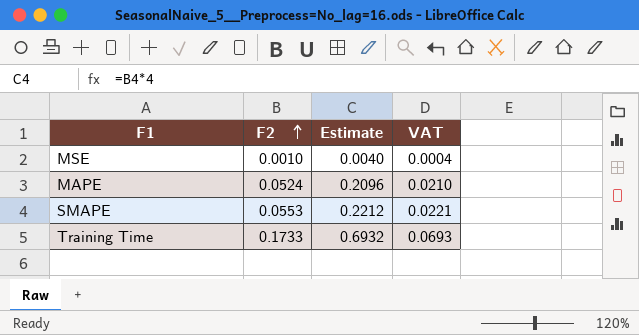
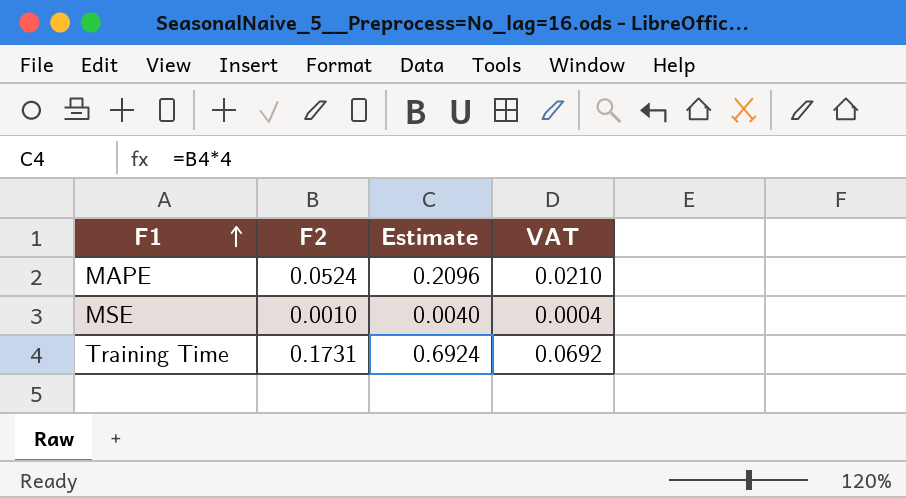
row order: F2 ascending -> F1 ascending
row SMAPE: 0.0553 | 0.2212 | 0.0221 -> none
Training Time | F2: 0.1733 -> 0.1731
Training Time | Estimate: 0.6932 -> 0.6924
Training Time | VAT: 0.0693 -> 0.0692

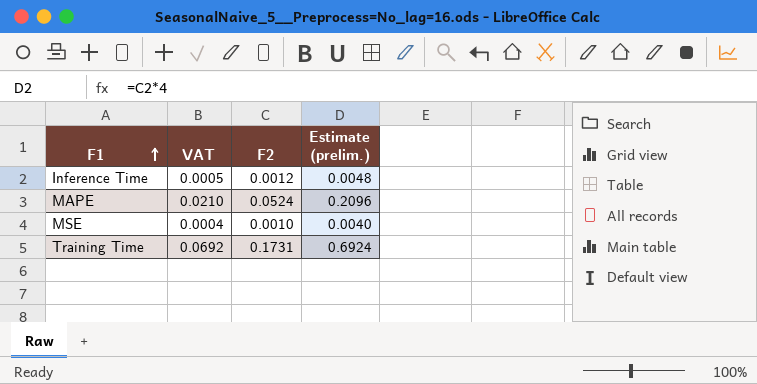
column VAT | position: 4 -> 2
column name: Estimate -> Estimate (prelim.)
row Inference Time: none -> 0.0005 | 0.0012 | 0.0048

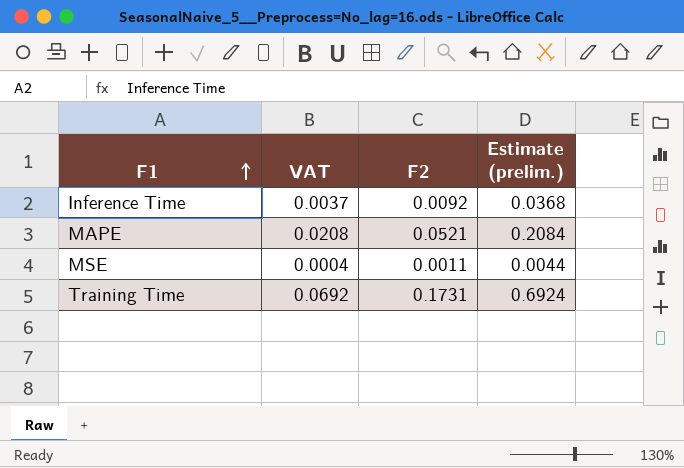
Inference Time | VAT: 0.0005 -> 0.0037
Inference Time | F2: 0.0012 -> 0.0092
Inference Time | Estimate (prelim.): 0.0048 -> 0.0368
MAPE | VAT: 0.0210 -> 0.0208
MAPE | F2: 0.0524 -> 0.0521
MAPE | Estimate (prelim.): 0.2096 -> 0.2084
MSE | F2: 0.0010 -> 0.0011
MSE | Estimate (prelim.): 0.0040 -> 0.0044

